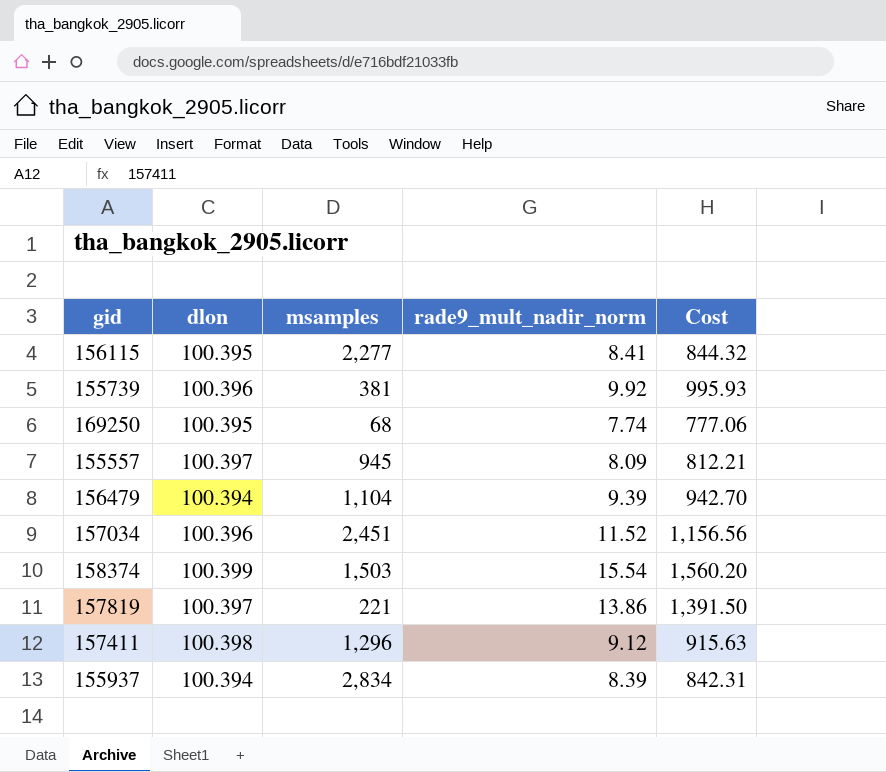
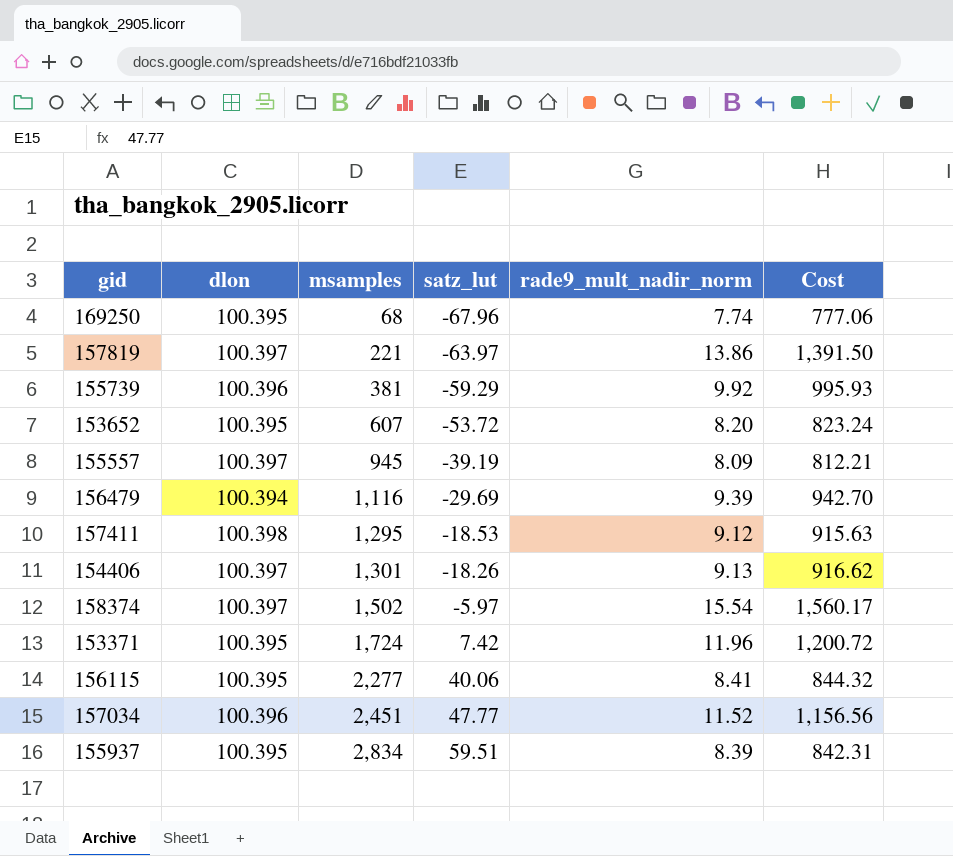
row order: none -> msamples ascending
column satz_lut | position: none -> 4
row 153652: none -> 100.395 | 607 | -53.72 | 8.20 | 823.24
156479 | msamples: 1,104 -> 1,116
157411 | msamples: 1,296 -> 1,295
row 154406: none -> 100.397 | 1,301 | -18.26 | 9.13 | 916.62
158374 | dlon: 100.399 -> 100.397
158374 | msamples: 1,503 -> 1,502
158374 | Cost: 1,560.20 -> 1,560.17
row 153371: none -> 100.395 | 1,724 | 7.42 | 11.96 | 1,200.72
155937 | dlon: 100.394 -> 100.395

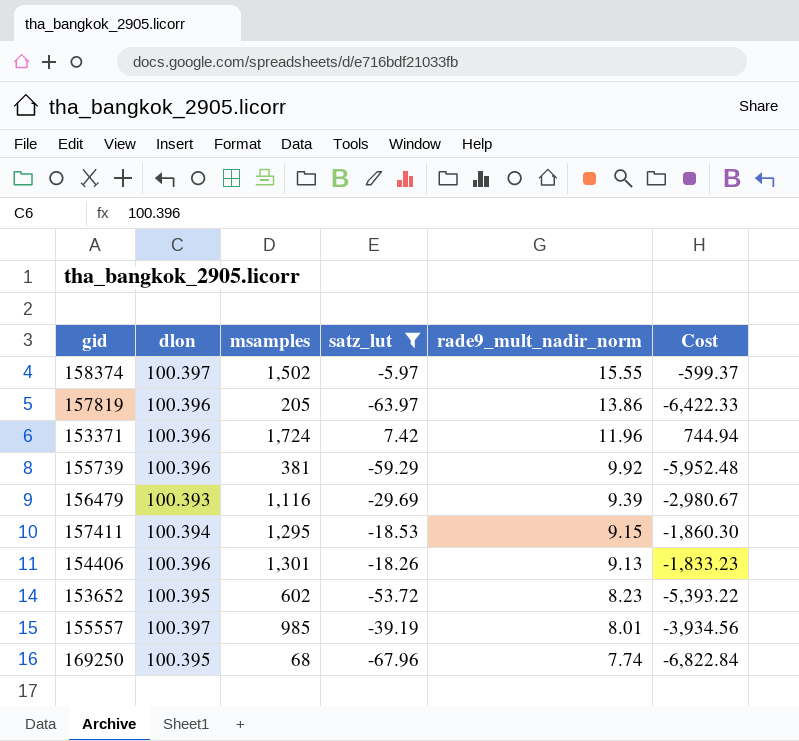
filter: none -> satz_lut <= 7.42
row order: msamples ascending -> rade9_mult_nadir_norm descending
column Cost | formula: [dlon] * [rade9_mult_nadir_norm] -> [dlon] * [satz_lut]
158374 | rade9_mult_nadir_norm: 15.54 -> 15.55
157819 | dlon: 100.397 -> 100.396
157819 | msamples: 221 -> 205
153371 | dlon: 100.395 -> 100.396
156479 | dlon: 100.394 -> 100.393
157411 | dlon: 100.398 -> 100.394
157411 | rade9_mult_nadir_norm: 9.12 -> 9.15
154406 | dlon: 100.397 -> 100.396
153652 | msamples: 607 -> 602
153652 | rade9_mult_nadir_norm: 8.20 -> 8.23
155557 | msamples: 945 -> 985
155557 | rade9_mult_nadir_norm: 8.09 -> 8.01

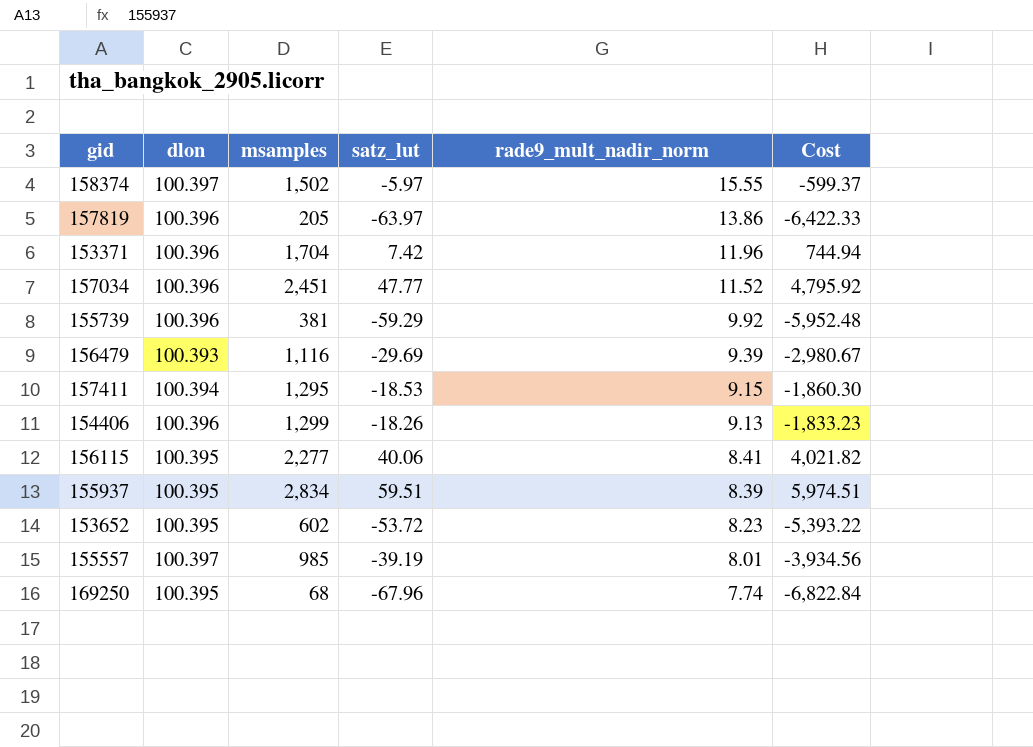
filter: satz_lut <= 7.42 -> none
153371 | msamples: 1,724 -> 1,704
154406 | msamples: 1,301 -> 1,299

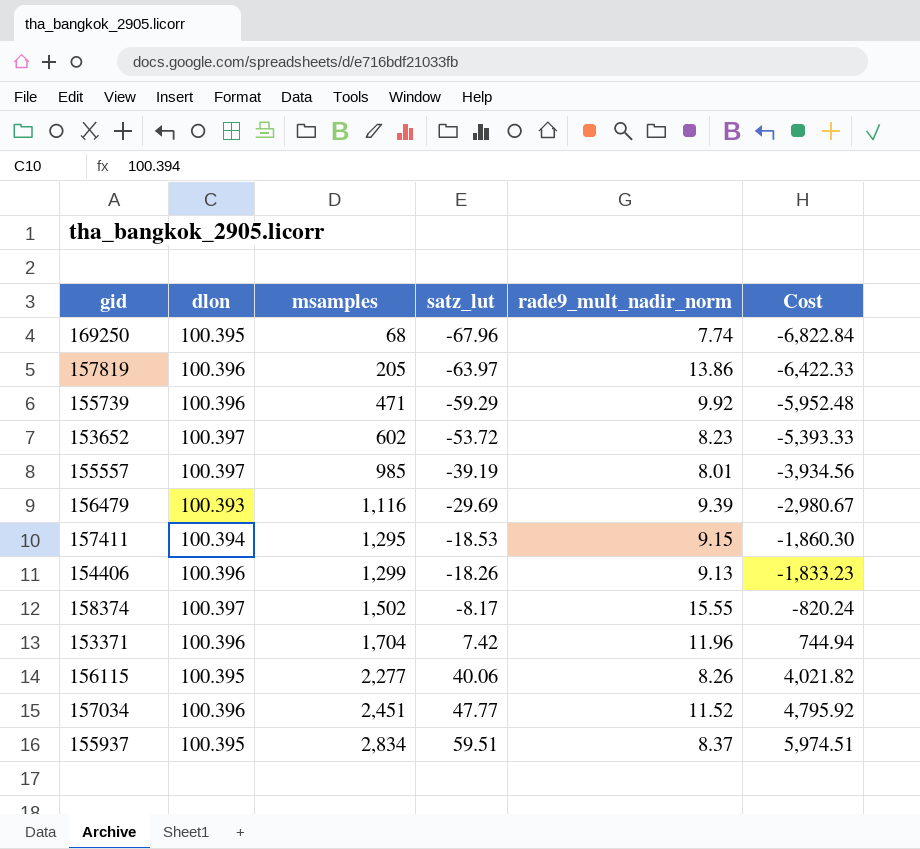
row order: rade9_mult_nadir_norm descending -> msamples ascending
155739 | msamples: 381 -> 471
153652 | dlon: 100.395 -> 100.397
153652 | Cost: -5,393.22 -> -5,393.33
158374 | satz_lut: -5.97 -> -8.17
158374 | Cost: -599.37 -> -820.24
156115 | rade9_mult_nadir_norm: 8.41 -> 8.26
155937 | rade9_mult_nadir_norm: 8.39 -> 8.37

